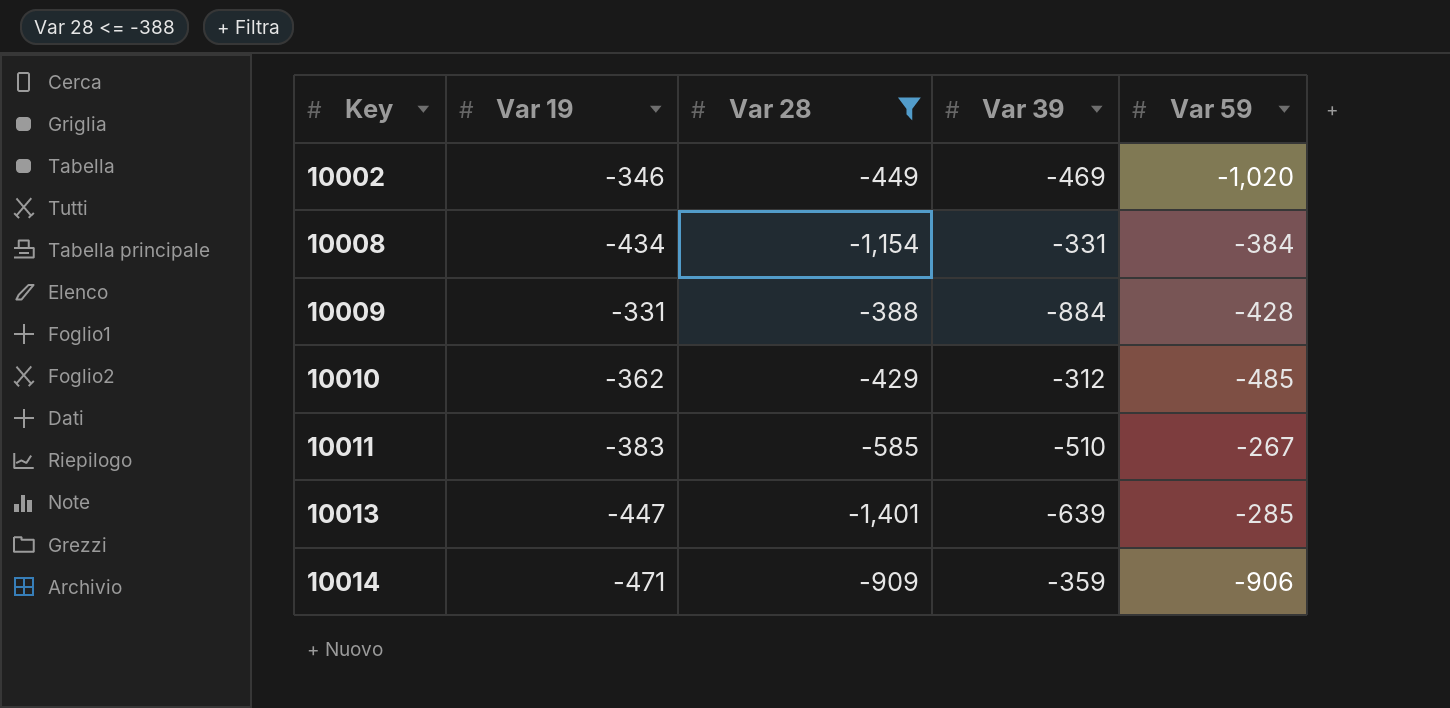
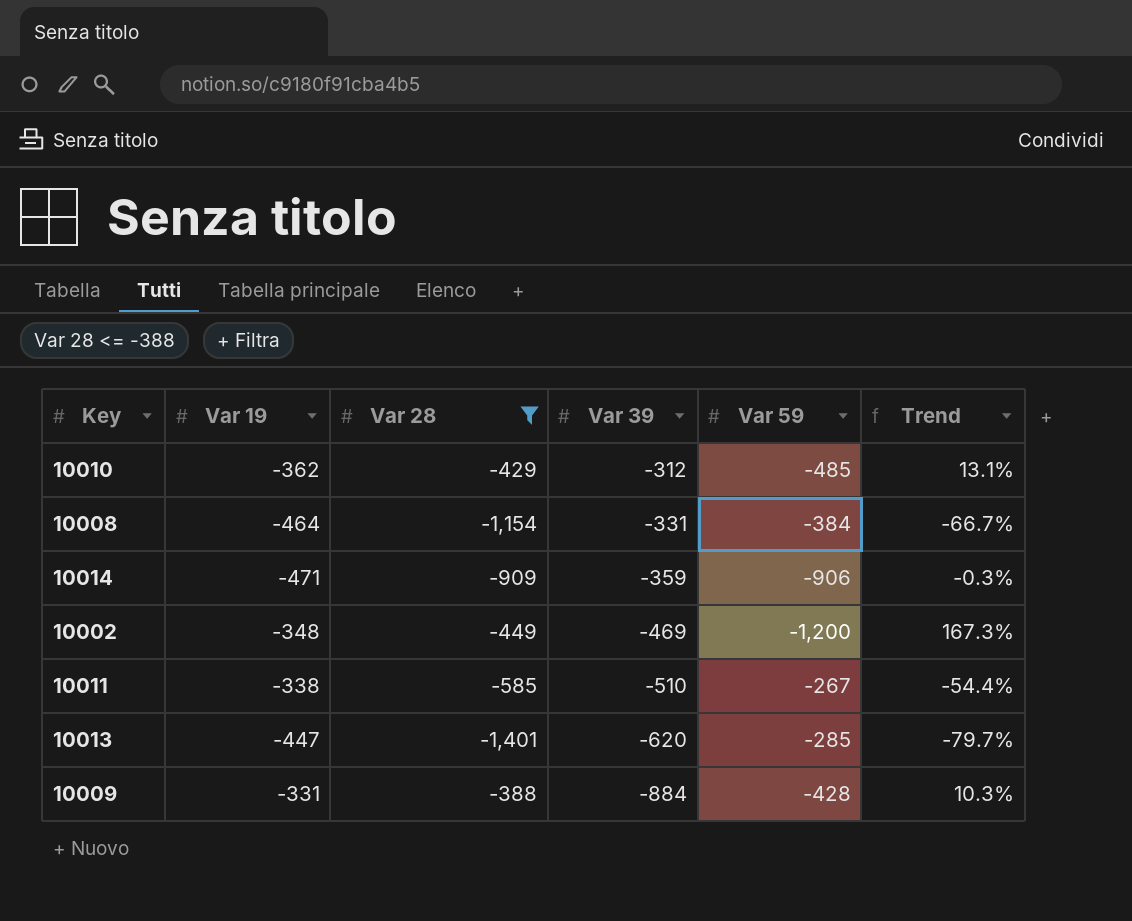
row order: Key ascending -> Var 39 descending
column Trend | formula: none -> ([Var 59] - [Var 28]) / [Var 28]
10008 | Var 19: -434 -> -464
10002 | Var 19: -346 -> -348
10002 | Var 59: -1,020 -> -1,200
10011 | Var 19: -383 -> -338
10013 | Var 39: -639 -> -620

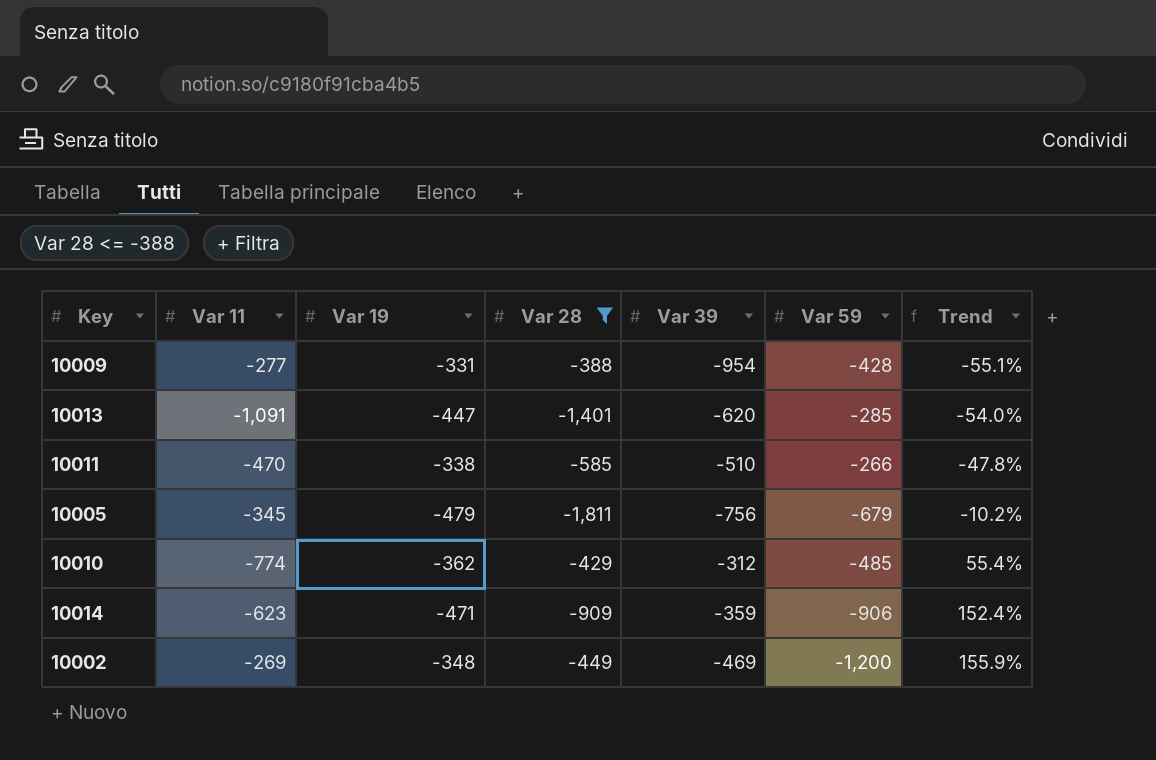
row order: Var 39 descending -> Trend ascending
column Var 11 | position: none -> 2
column Trend | formula: ([Var 59] - [Var 28]) / [Var 28] -> ([Var 59] - [Var 39]) / [Var 39]
row 10008: -464 | -1,154 | -331 | -384 | -66.7% -> none
10009 | Var 39: -884 -> -954
10011 | Var 59: -267 -> -266
row 10005: none -> -345 | -479 | -1,811 | -756 | -679 | -10.2%

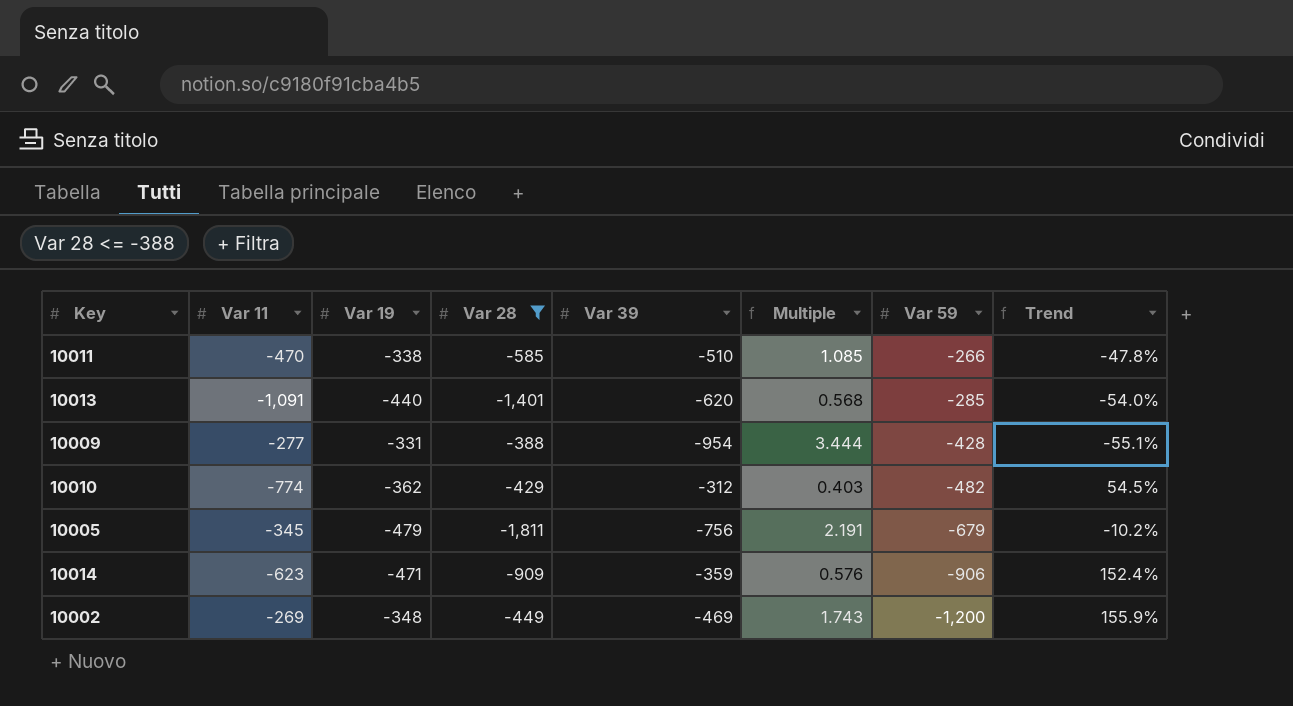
row order: Trend ascending -> Var 59 descending
column Multiple | formula: none -> [Var 39] / [Var 11]
10013 | Var 19: -447 -> -440
10010 | Var 59: -485 -> -482
10010 | Trend: 55.4% -> 54.5%

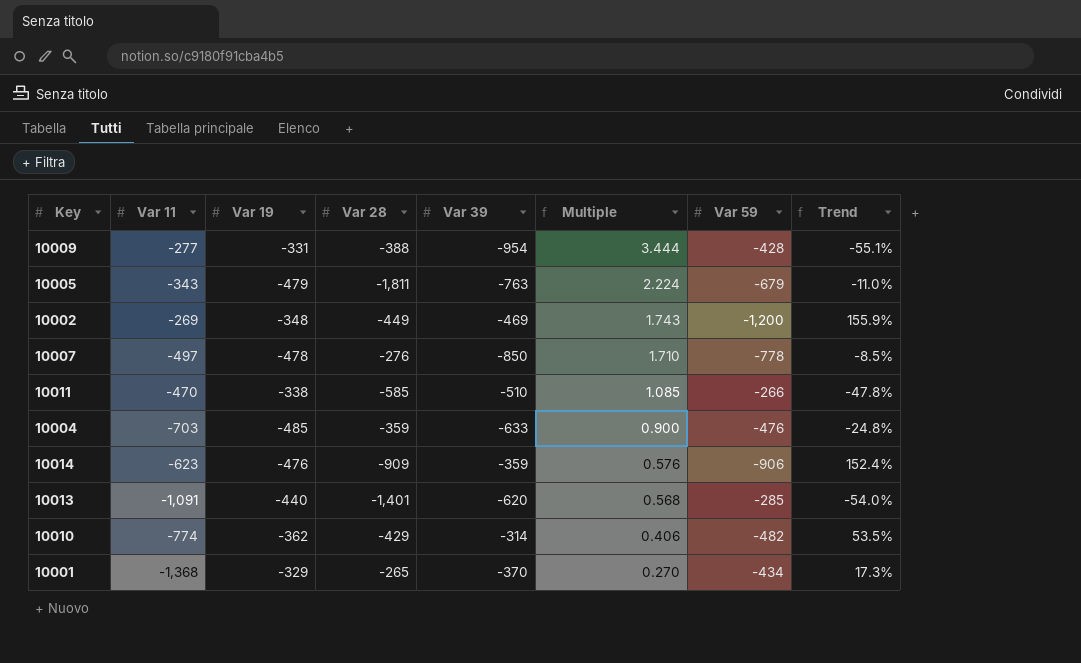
filter: Var 28 <= -388 -> none
row order: Var 59 descending -> Multiple descending
10005 | Var 11: -345 -> -343
10005 | Var 39: -756 -> -763
10005 | Multiple: 2.191 -> 2.224
10005 | Trend: -10.2% -> -11.0%
10014 | Var 19: -471 -> -476
10010 | Var 39: -312 -> -314
10010 | Multiple: 0.403 -> 0.406
10010 | Trend: 54.5% -> 53.5%

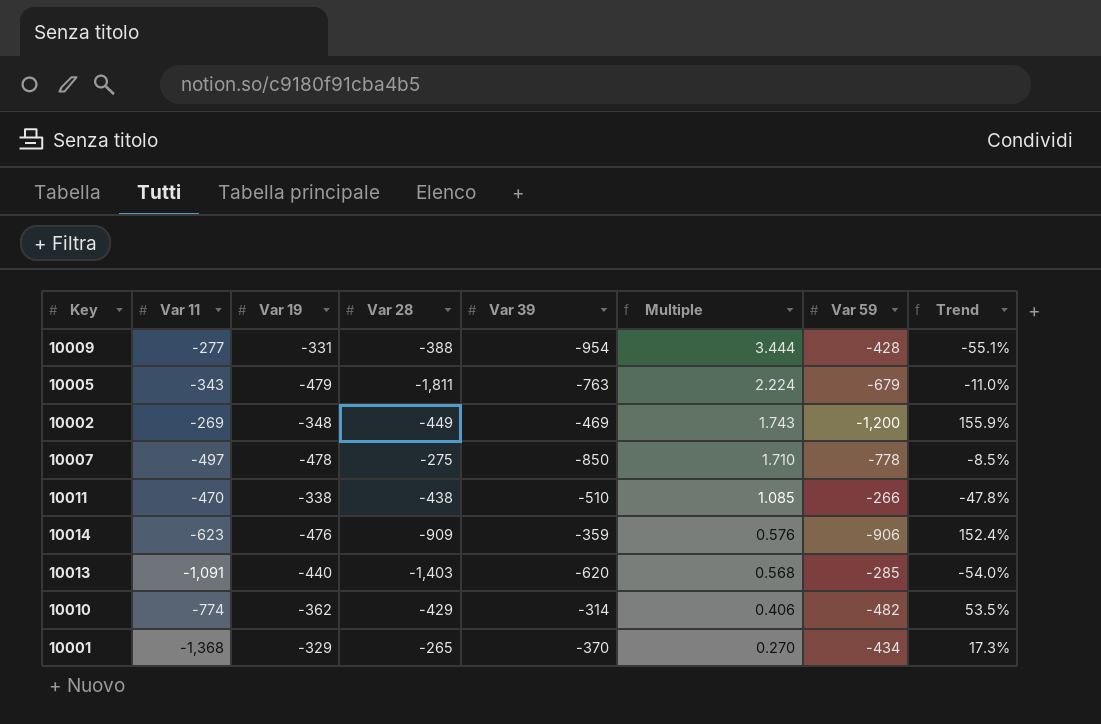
row 10004: -703 | -485 | -359 | -633 | 0.900 | -476 | -24.8% -> none
10007 | Var 28: -276 -> -275
10011 | Var 28: -585 -> -438
10013 | Var 28: -1,401 -> -1,403

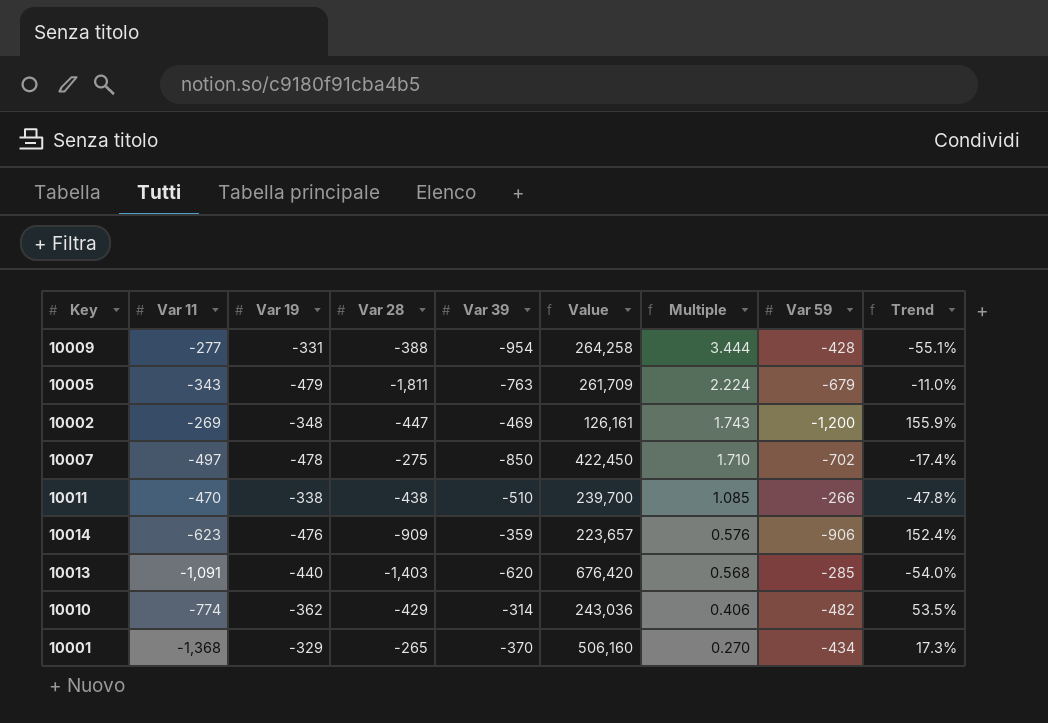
column Value | formula: none -> [Var 11] * [Var 39]
10002 | Var 28: -449 -> -447
10007 | Var 59: -778 -> -702
10007 | Trend: -8.5% -> -17.4%

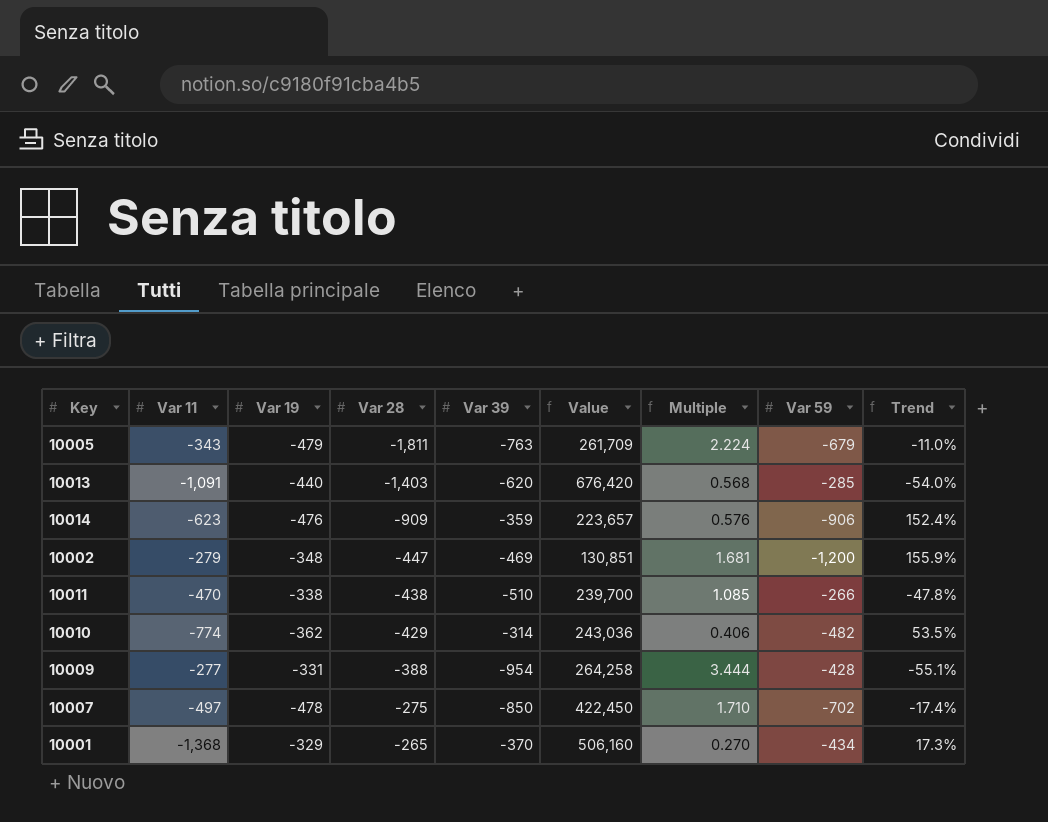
row order: Multiple descending -> Var 28 ascending
10002 | Var 11: -269 -> -279
10002 | Value: 126,161 -> 130,851
10002 | Multiple: 1.743 -> 1.681

